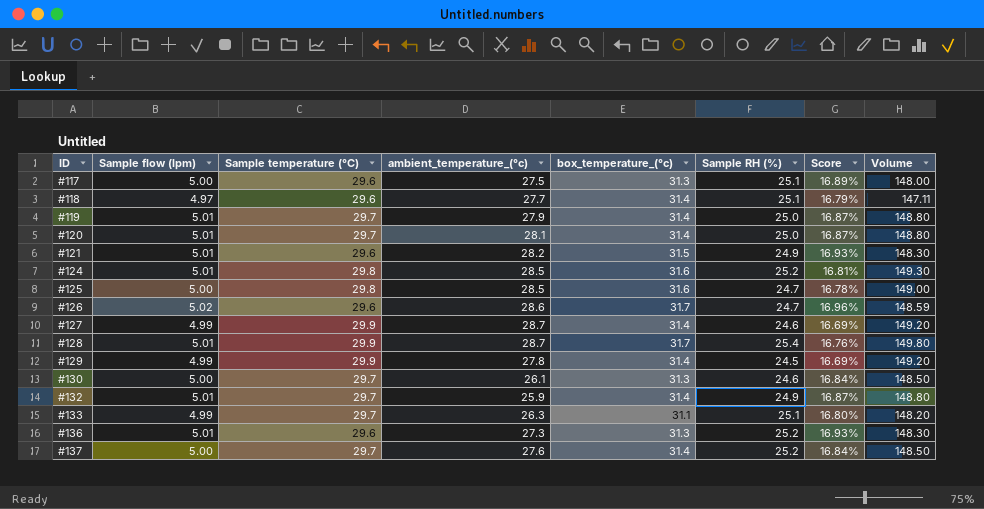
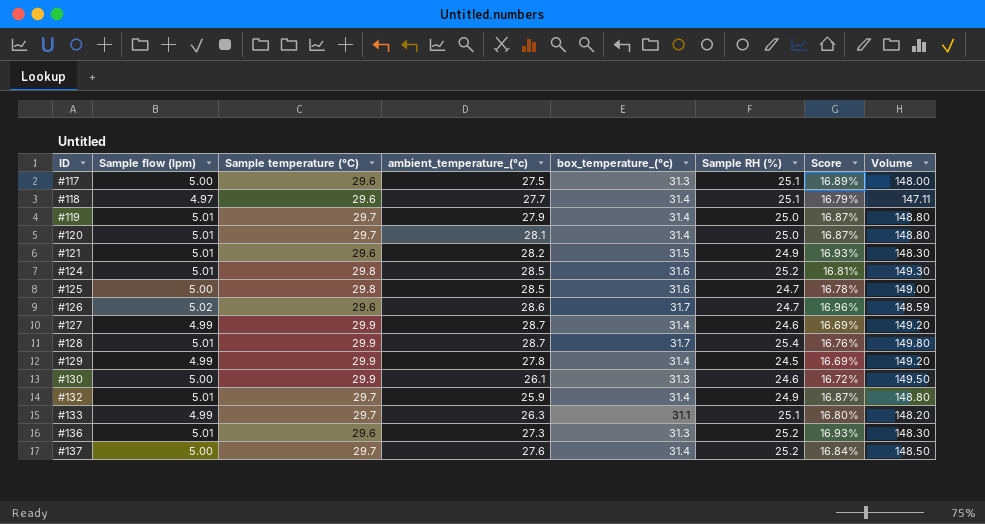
#130 | Sample temperature (°C): 29.7 -> 29.9
#130 | Score: 16.84% -> 16.72%
#130 | Volume: 148.50 -> 149.50

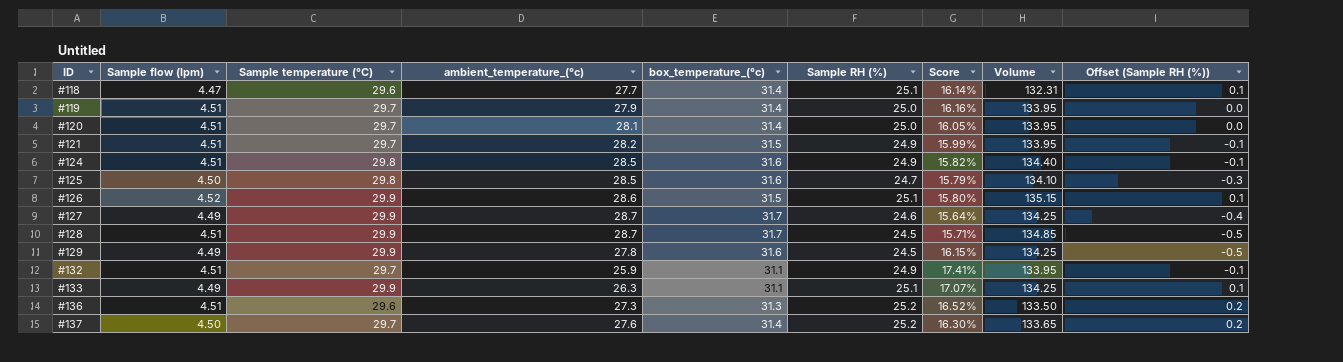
column Score | formula: [Sample flow (lpm)] / [Sample temperature (°C)] -> [Sample flow (lpm)] / [ambient_temperature_(°c)]
column Offset (Sample RH (%)) | formula: none -> [Sample RH (%)] - 25
row #117: 5.00 | 29.6 | 27.5 | 31.3 | 25.1 | 16.89% | 148.00 -> none
row #130: 5.00 | 29.9 | 26.1 | 31.3 | 24.6 | 16.72% | 149.50 -> none
#118 | Sample flow (lpm): 4.97 -> 4.47
#118 | Volume: 147.11 -> 132.31
#119 | Sample flow (lpm): 5.01 -> 4.51
#119 | Volume: 148.80 -> 133.95
#120 | Sample flow (lpm): 5.01 -> 4.51
#120 | Volume: 148.80 -> 133.95
#121 | Sample flow (lpm): 5.01 -> 4.51
#121 | Sample temperature (°C): 29.6 -> 29.7
#121 | Volume: 148.30 -> 133.95
#124 | Sample flow (lpm): 5.01 -> 4.51
#124 | Sample RH (%): 25.2 -> 24.9
#124 | Volume: 149.30 -> 134.40
#125 | Sample flow (lpm): 5.00 -> 4.50
#125 | Volume: 149.00 -> 134.10
#126 | Sample flow (lpm): 5.02 -> 4.52
#126 | Sample temperature (°C): 29.6 -> 29.9
#126 | box_temperature_(°c): 31.7 -> 31.5
#126 | Sample RH (%): 24.7 -> 25.1
#126 | Volume: 148.59 -> 135.15
#127 | Sample flow (lpm): 4.99 -> 4.49
#127 | box_temperature_(°c): 31.4 -> 31.7
#127 | Volume: 149.20 -> 134.25
#128 | Sample flow (lpm): 5.01 -> 4.51
#128 | Sample RH (%): 25.4 -> 24.5
#128 | Volume: 149.80 -> 134.85
#129 | Sample flow (lpm): 4.99 -> 4.49
#129 | box_temperature_(°c): 31.4 -> 31.6
#129 | Volume: 149.20 -> 134.25
#132 | Sample flow (lpm): 5.01 -> 4.51
#132 | box_temperature_(°c): 31.4 -> 31.1
#132 | Volume: 148.80 -> 133.95
#133 | Sample flow (lpm): 4.99 -> 4.49
#133 | Sample temperature (°C): 29.7 -> 29.9
#133 | Volume: 148.20 -> 134.25
#136 | Sample flow (lpm): 5.01 -> 4.51
#136 | Volume: 148.30 -> 133.50
#137 | Sample flow (lpm): 5.00 -> 4.50
#137 | Volume: 148.50 -> 133.65

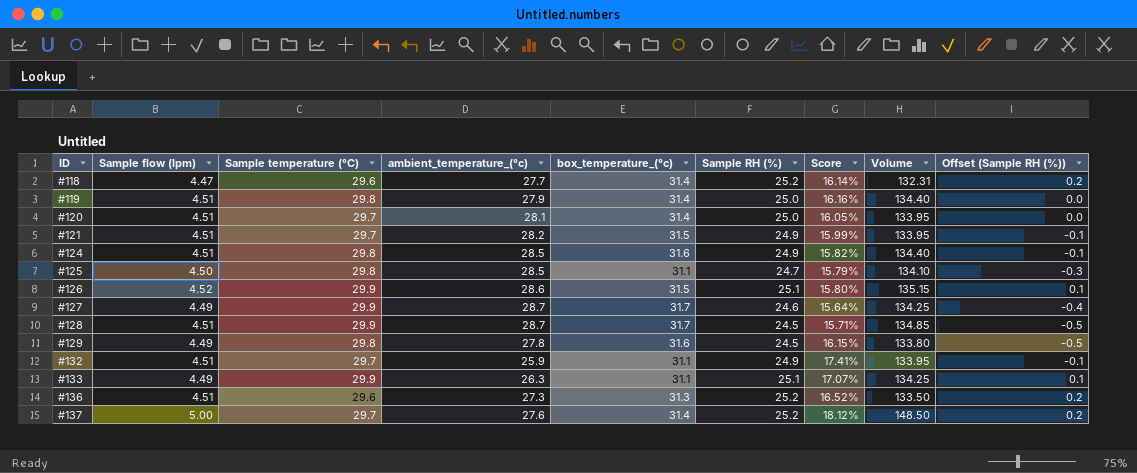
#118 | Sample RH (%): 25.1 -> 25.2
#118 | Offset (Sample RH (%)): 0.1 -> 0.2
#119 | Sample temperature (°C): 29.7 -> 29.8
#119 | Volume: 133.95 -> 134.40
#125 | box_temperature_(°c): 31.6 -> 31.1
#129 | Sample temperature (°C): 29.9 -> 29.8
#129 | Volume: 134.25 -> 133.80
#137 | Sample flow (lpm): 4.50 -> 5.00
#137 | Score: 16.30% -> 18.12%
#137 | Volume: 133.65 -> 148.50

